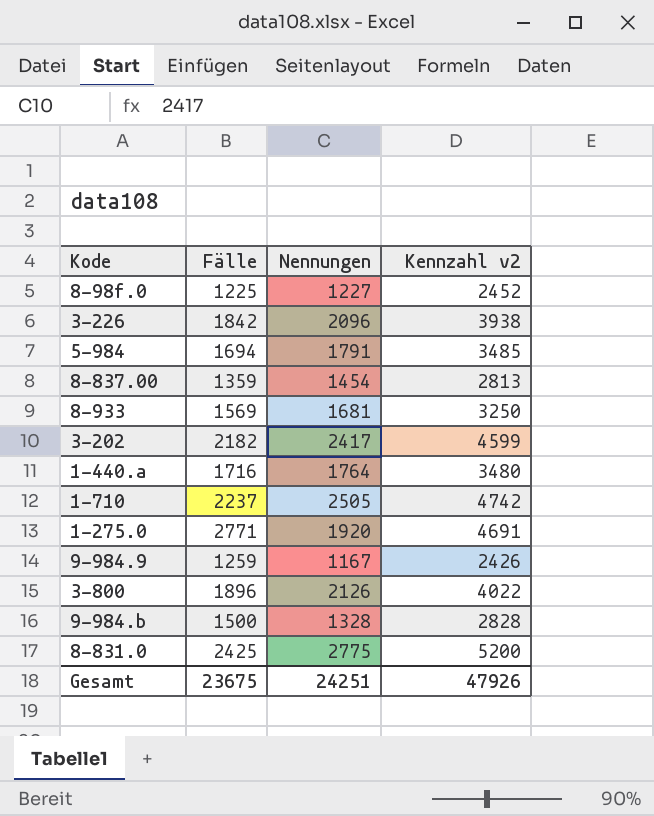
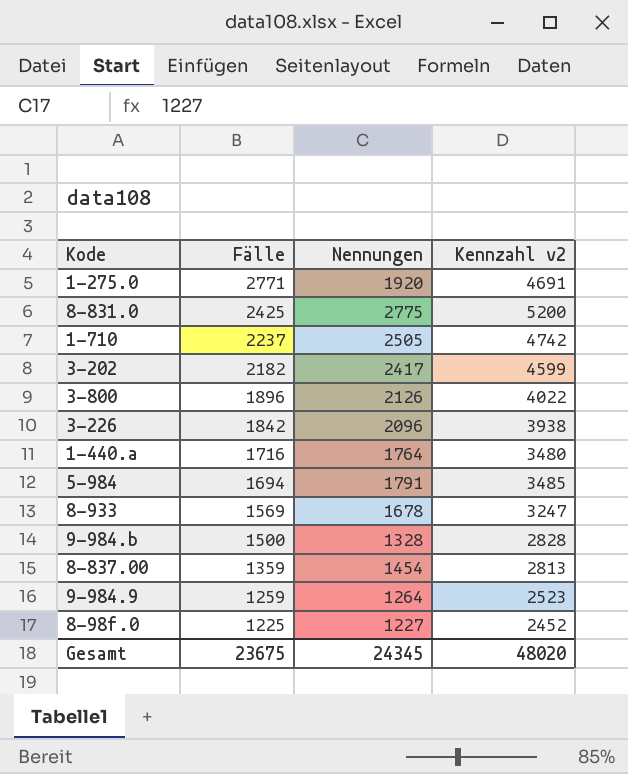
row order: none -> Fälle descending
8-933 | Nennungen: 1681 -> 1678
8-933 | Kennzahl v2: 3250 -> 3247
9-984.9 | Nennungen: 1167 -> 1264
9-984.9 | Kennzahl v2: 2426 -> 2523
Gesamt | Nennungen: 24251 -> 24345
Gesamt | Kennzahl v2: 47926 -> 48020

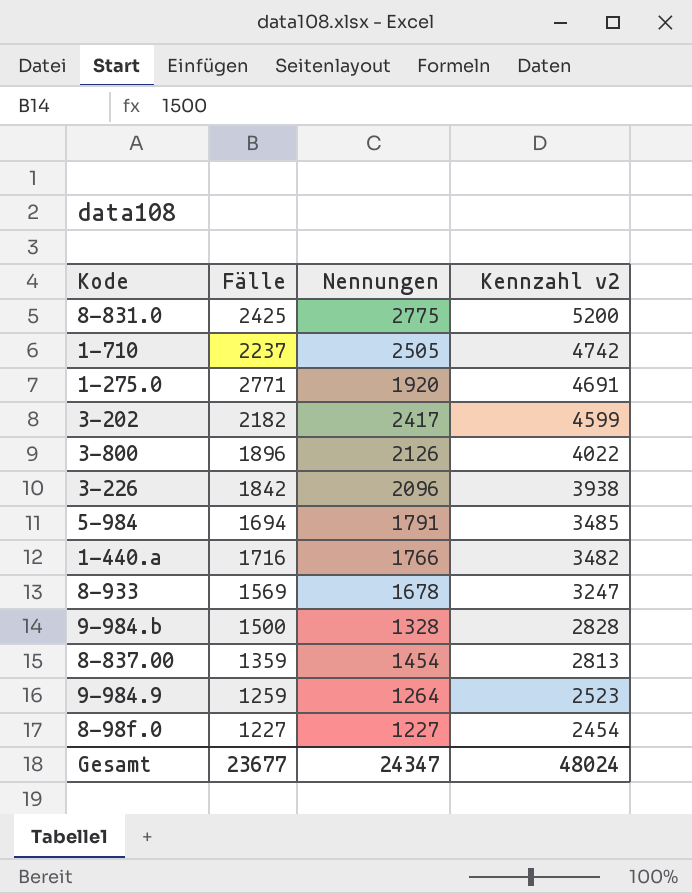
row order: Fälle descending -> Kennzahl v2 descending
1-440.a | Nennungen: 1764 -> 1766
1-440.a | Kennzahl v2: 3480 -> 3482
8-98f.0 | Fälle: 1225 -> 1227
8-98f.0 | Kennzahl v2: 2452 -> 2454
Gesamt | Fälle: 23675 -> 23677
Gesamt | Nennungen: 24345 -> 24347
Gesamt | Kennzahl v2: 48020 -> 48024

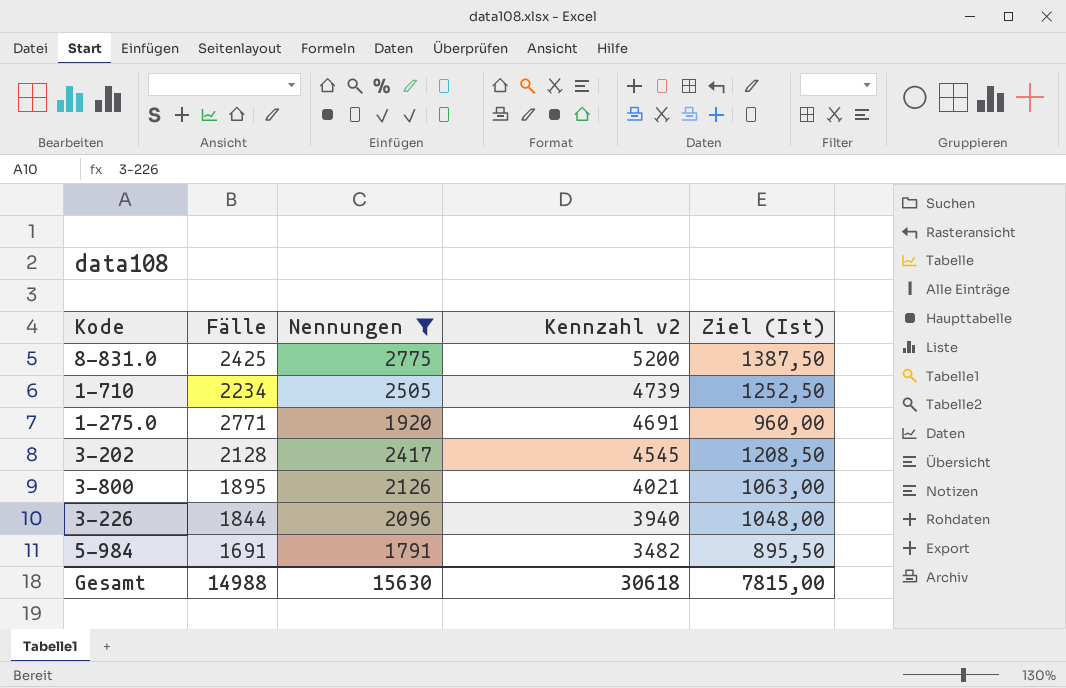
filter: none -> Nennungen >= 1791
column Ziel (Ist) | formula: none -> [Nennungen] * 0,5
1-710 | Fälle: 2237 -> 2234
1-710 | Kennzahl v2: 4742 -> 4739
3-202 | Fälle: 2182 -> 2128
3-202 | Kennzahl v2: 4599 -> 4545
3-800 | Fälle: 1896 -> 1895
3-800 | Kennzahl v2: 4022 -> 4021
3-226 | Fälle: 1842 -> 1844
3-226 | Kennzahl v2: 3938 -> 3940
5-984 | Fälle: 1694 -> 1691
5-984 | Kennzahl v2: 3485 -> 3482
Gesamt | Fälle: 23677 -> 14988
Gesamt | Nennungen: 24347 -> 15630
Gesamt | Kennzahl v2: 48024 -> 30618

